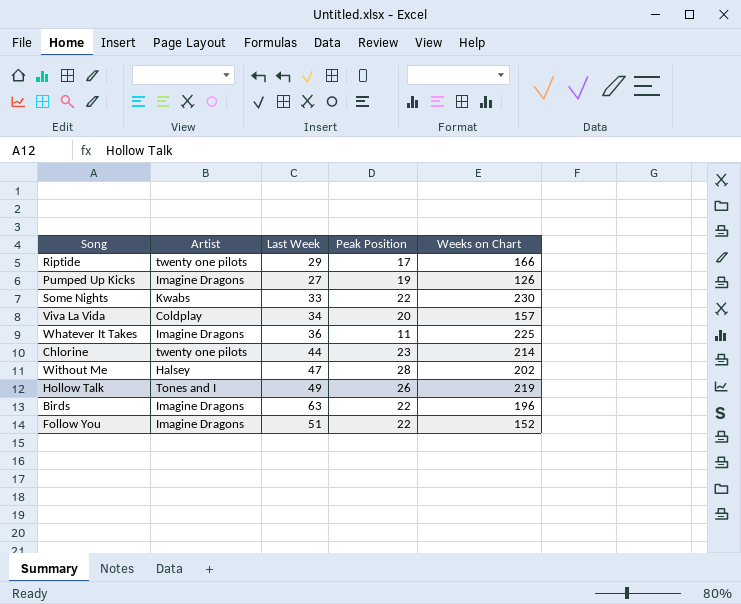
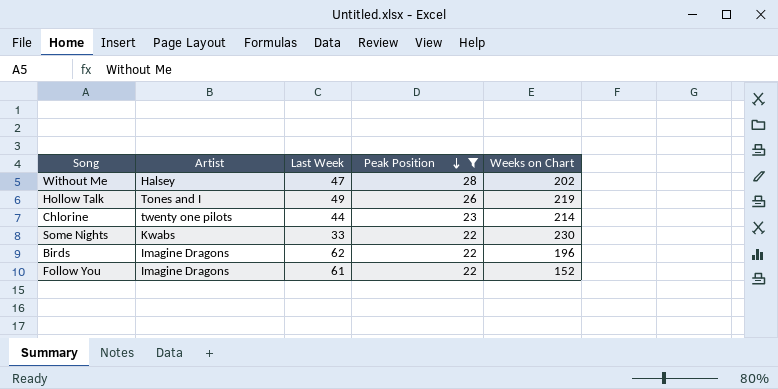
filter: none -> Peak Position >= 22
row order: none -> Peak Position descending
Birds | Last Week: 63 -> 62
Follow You | Last Week: 51 -> 61

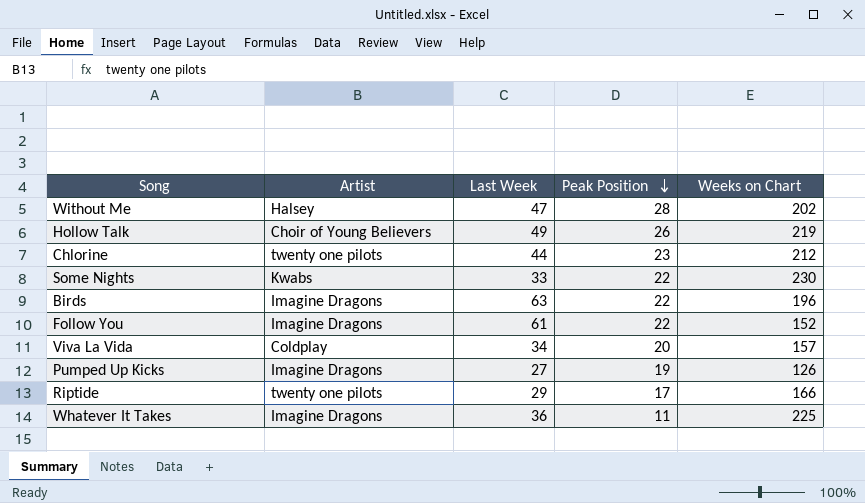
filter: Peak Position >= 22 -> none
Hollow Talk | Artist: Tones and I -> Choir of Young Believers
Chlorine | Weeks on Chart: 214 -> 212
Birds | Last Week: 62 -> 63

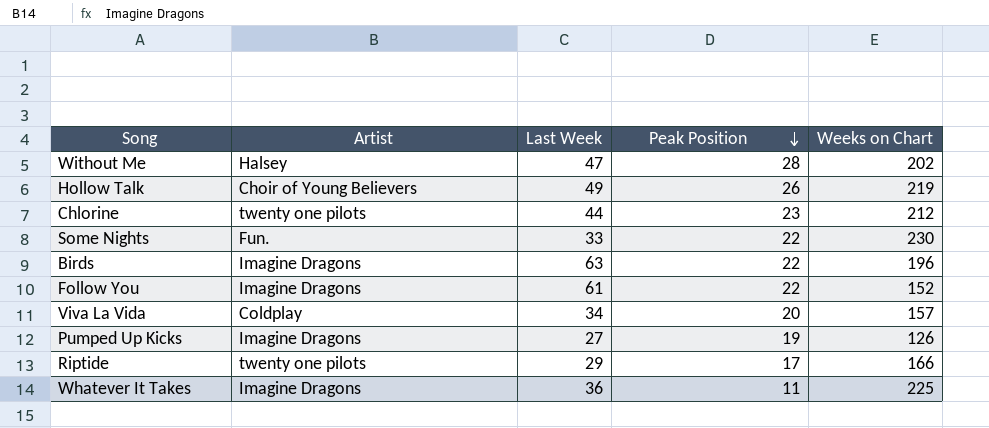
Some Nights | Artist: Kwabs -> Fun.

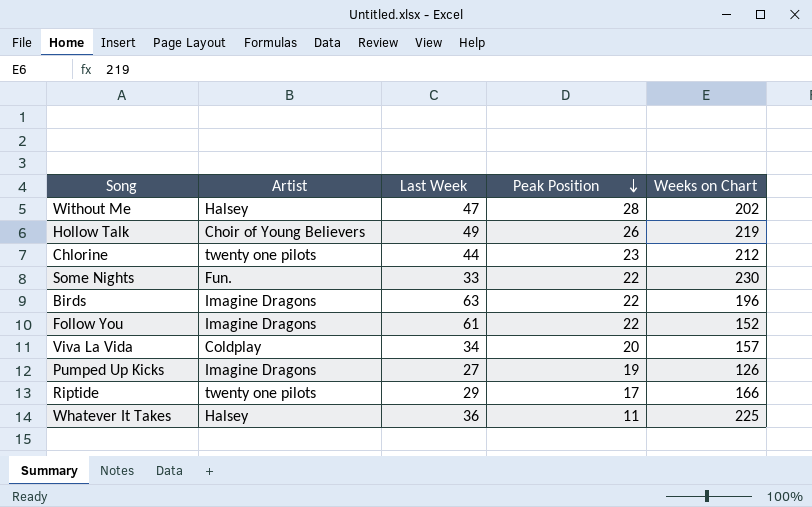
Whatever It Takes | Artist: Imagine Dragons -> Halsey

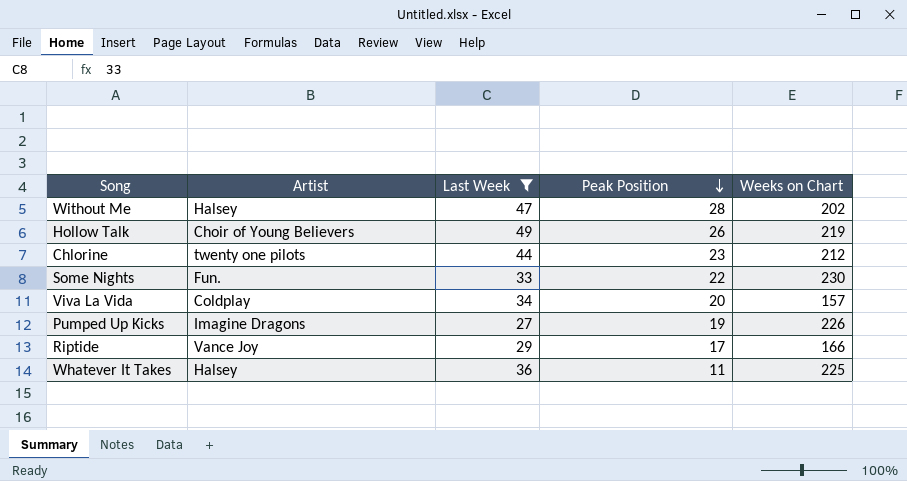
filter: none -> Last Week <= 49
Pumped Up Kicks | Weeks on Chart: 126 -> 226
Riptide | Artist: twenty one pilots -> Vance Joy

